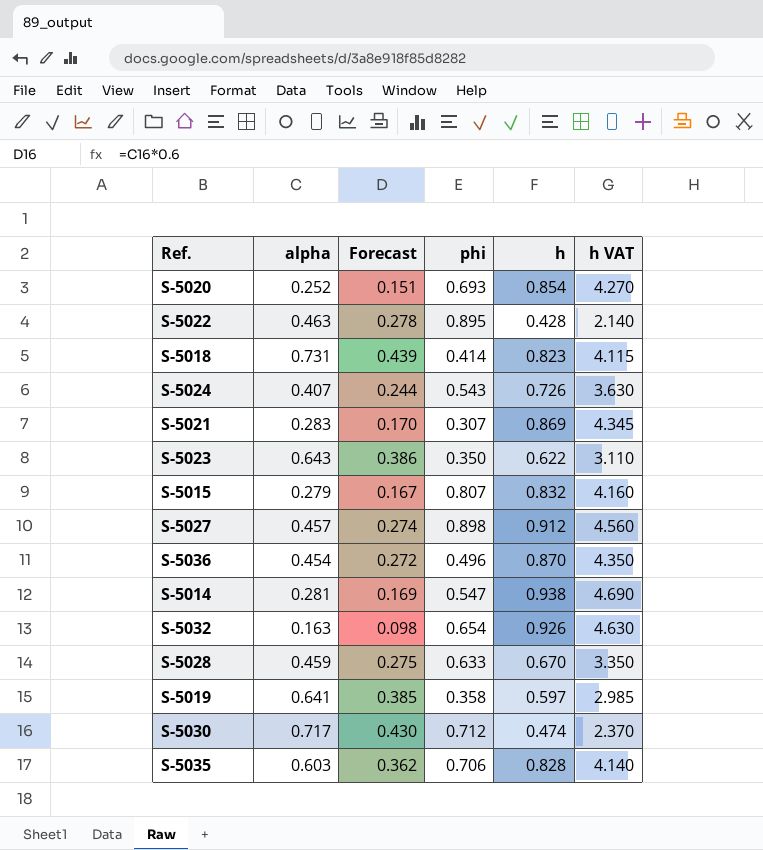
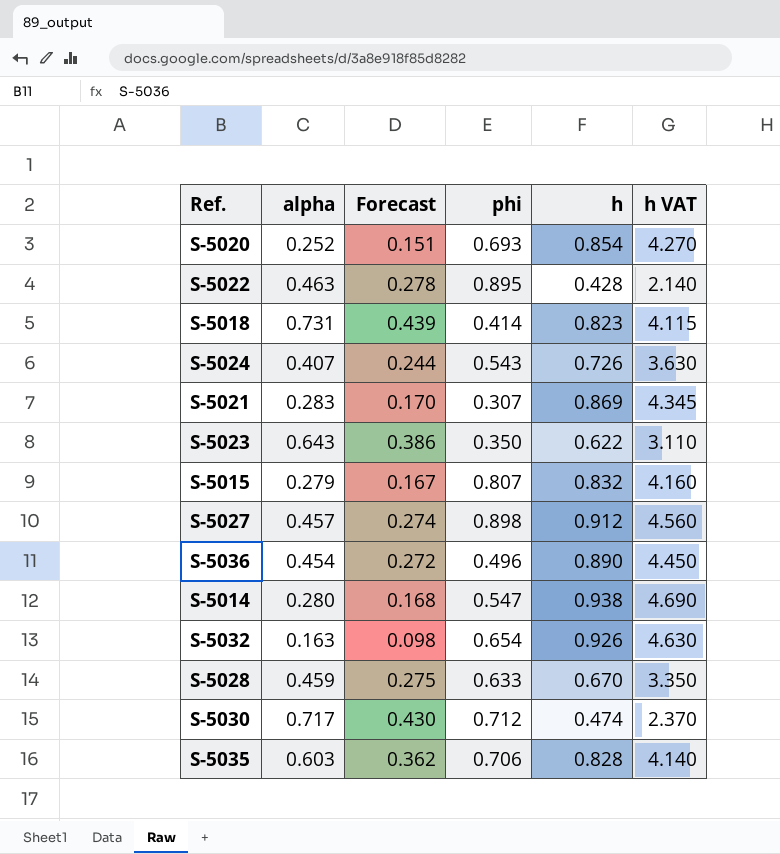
row S-5019: 0.641 | 0.385 | 0.358 | 0.597 | 2.985 -> none
S-5036 | h: 0.870 -> 0.890
S-5036 | h VAT: 4.350 -> 4.450
S-5014 | alpha: 0.281 -> 0.280
S-5014 | Forecast: 0.169 -> 0.168

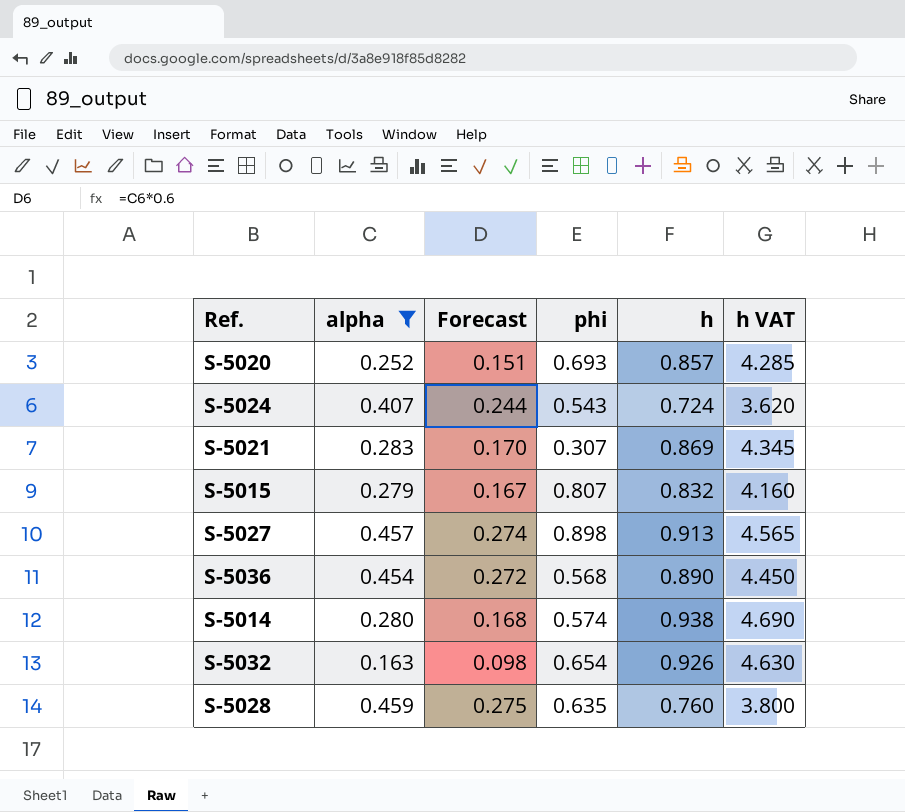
filter: none -> alpha <= 0.459
S-5020 | h: 0.854 -> 0.857
S-5020 | h VAT: 4.270 -> 4.285
S-5024 | h: 0.726 -> 0.724
S-5024 | h VAT: 3.630 -> 3.620
S-5027 | h: 0.912 -> 0.913
S-5027 | h VAT: 4.560 -> 4.565
S-5036 | phi: 0.496 -> 0.568
S-5014 | phi: 0.547 -> 0.574
S-5028 | phi: 0.633 -> 0.635
S-5028 | h: 0.670 -> 0.760
S-5028 | h VAT: 3.350 -> 3.800

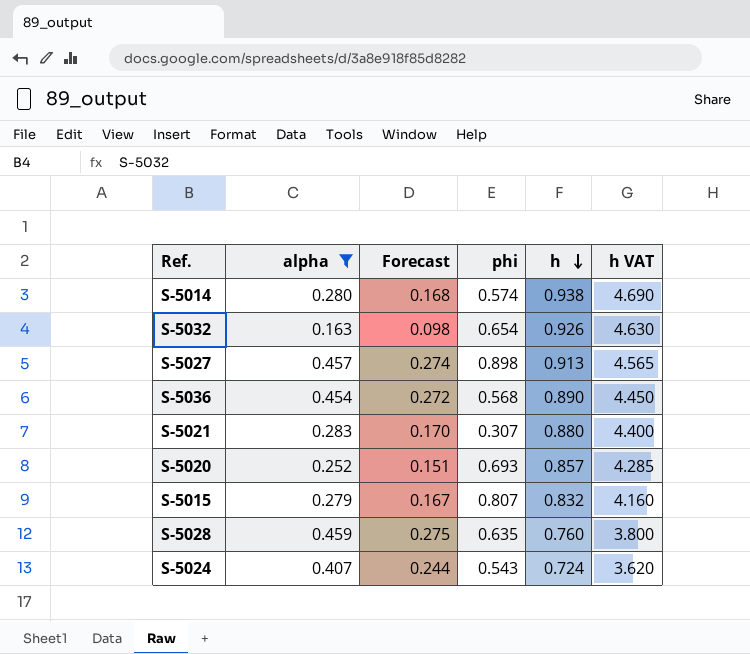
row order: none -> h descending
S-5021 | h: 0.869 -> 0.880
S-5021 | h VAT: 4.345 -> 4.400

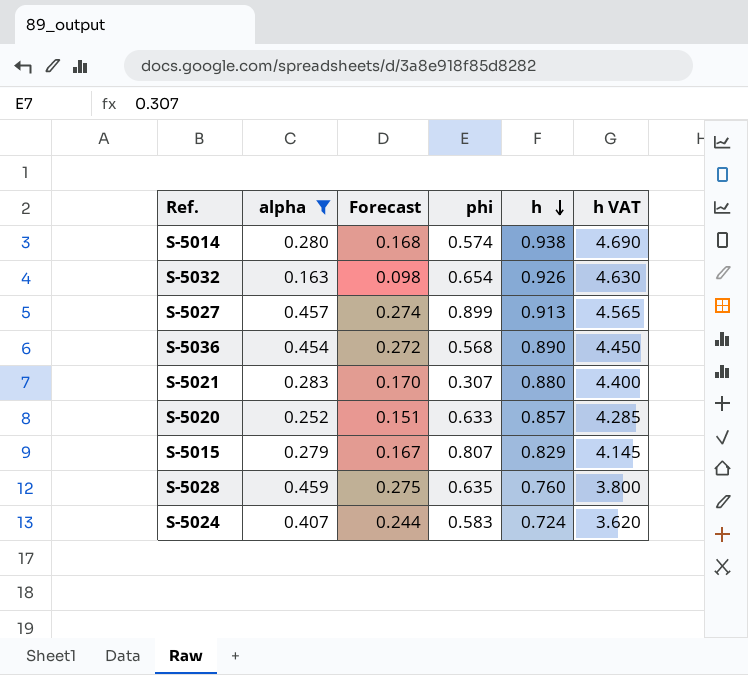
S-5027 | phi: 0.898 -> 0.899
S-5020 | phi: 0.693 -> 0.633
S-5015 | h: 0.832 -> 0.829
S-5015 | h VAT: 4.160 -> 4.145
S-5024 | phi: 0.543 -> 0.583

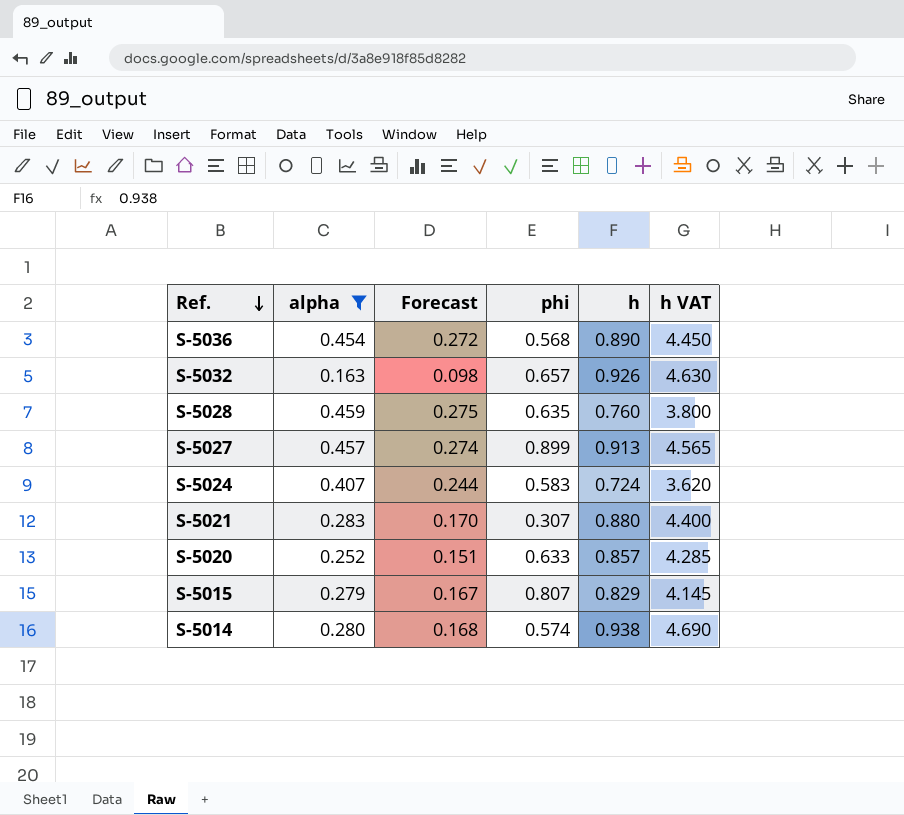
row order: h descending -> Ref. descending
S-5032 | phi: 0.654 -> 0.657

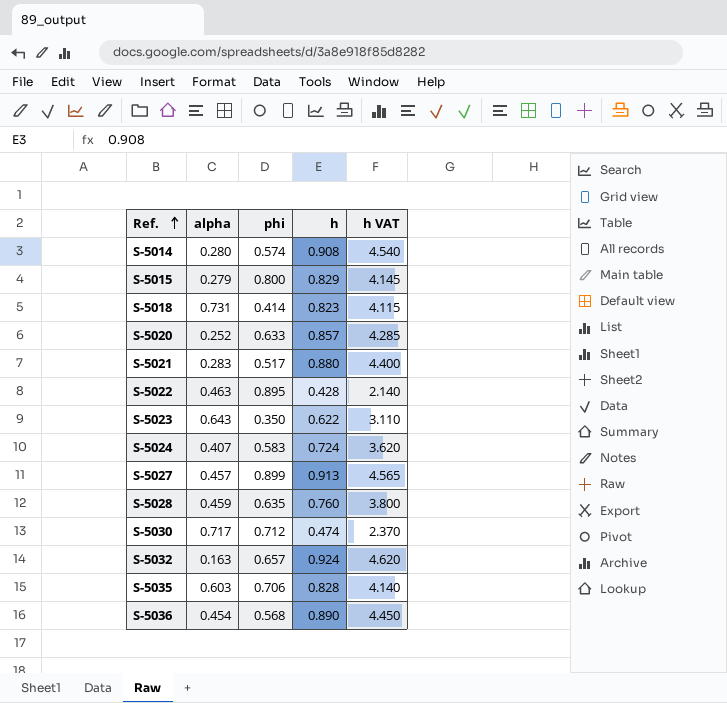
filter: alpha <= 0.459 -> none
row order: Ref. descending -> Ref. ascending
column Forecast | formula: [alpha] * 0.6 -> none
S-5014 | h: 0.938 -> 0.908
S-5014 | h VAT: 4.690 -> 4.540
S-5015 | phi: 0.807 -> 0.800
S-5021 | phi: 0.307 -> 0.517
S-5032 | h: 0.926 -> 0.924
S-5032 | h VAT: 4.630 -> 4.620

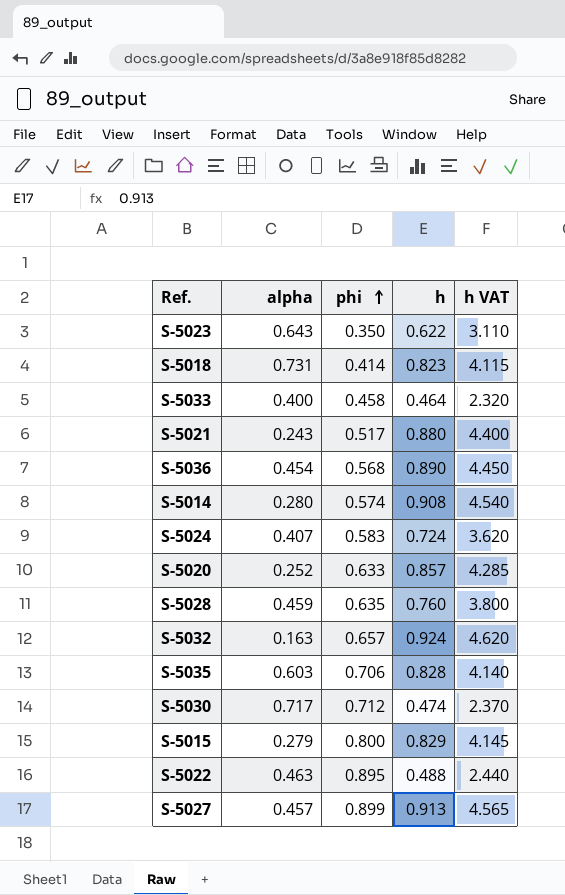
row order: Ref. ascending -> phi ascending
row S-5033: none -> 0.400 | 0.458 | 0.464 | 2.320
S-5021 | alpha: 0.283 -> 0.243
S-5022 | h: 0.428 -> 0.488
S-5022 | h VAT: 2.140 -> 2.440

